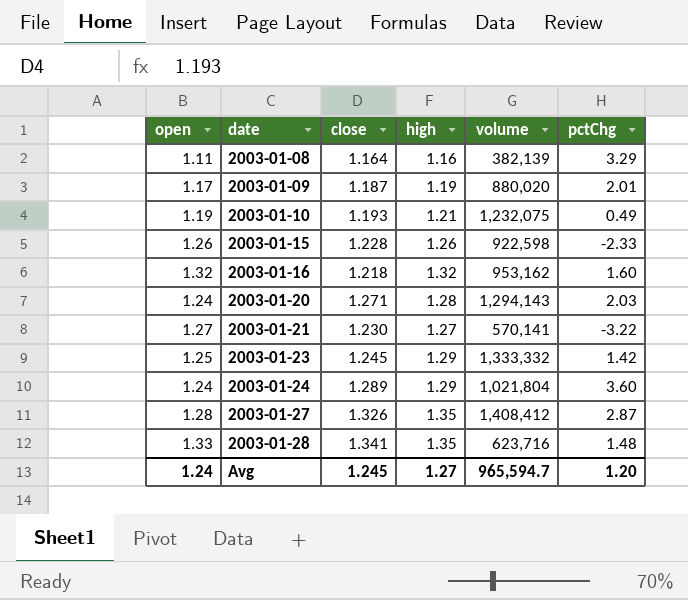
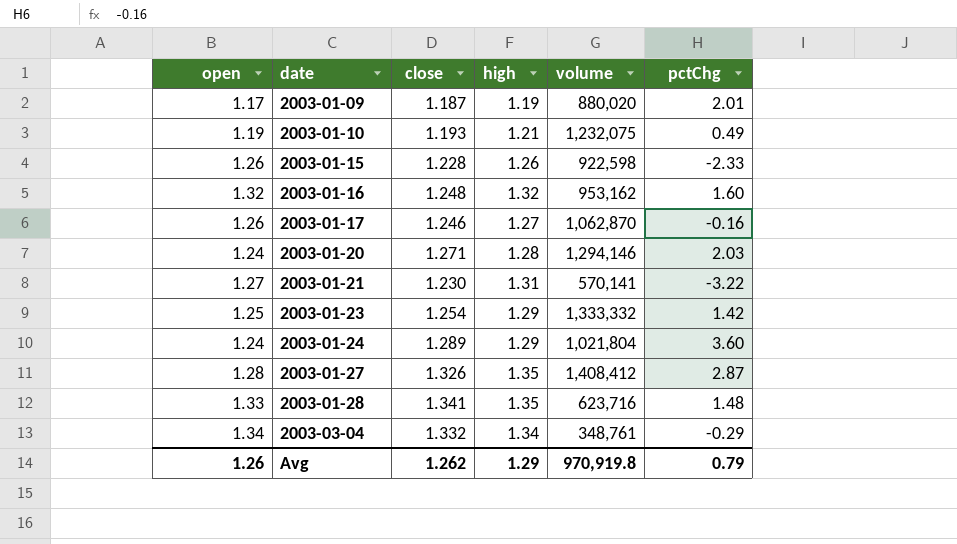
row 2003-01-08: 1.11 | 1.164 | 1.16 | 382,139 | 3.29 -> none
2003-01-16 | close: 1.218 -> 1.248
row 2003-01-17: none -> 1.26 | 1.246 | 1.27 | 1,062,870 | -0.16
2003-01-20 | volume: 1,294,143 -> 1,294,146
2003-01-21 | high: 1.27 -> 1.31
2003-01-23 | close: 1.245 -> 1.254
row 2003-03-04: none -> 1.34 | 1.332 | 1.34 | 348,761 | -0.29
Avg | open: 1.24 -> 1.26
Avg | close: 1.245 -> 1.262
Avg | high: 1.27 -> 1.29
Avg | volume: 965,594.7 -> 970,919.8
Avg | pctChg: 1.20 -> 0.79

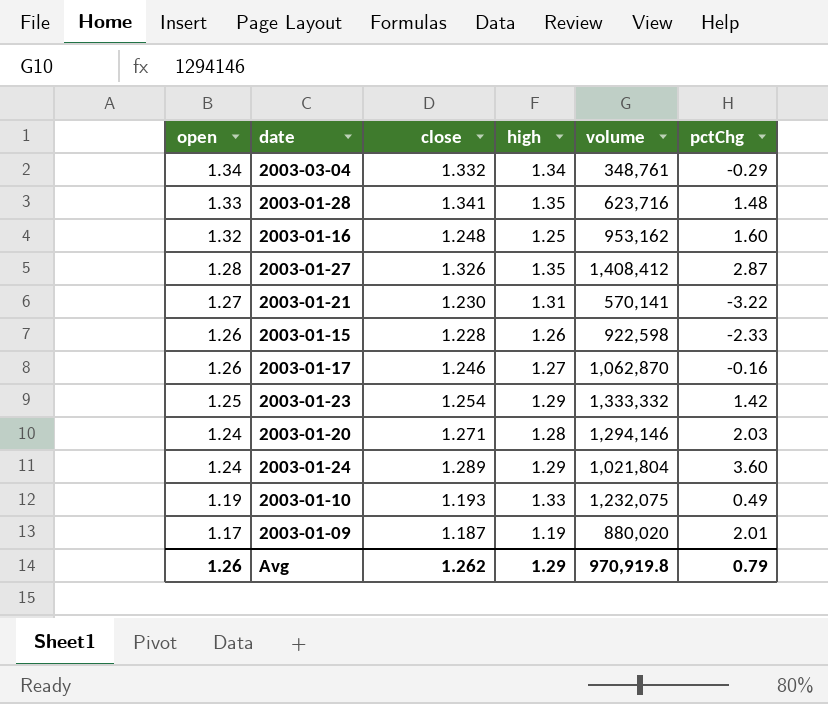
row order: date ascending -> open descending
2003-01-16 | high: 1.32 -> 1.25
2003-01-10 | high: 1.21 -> 1.33

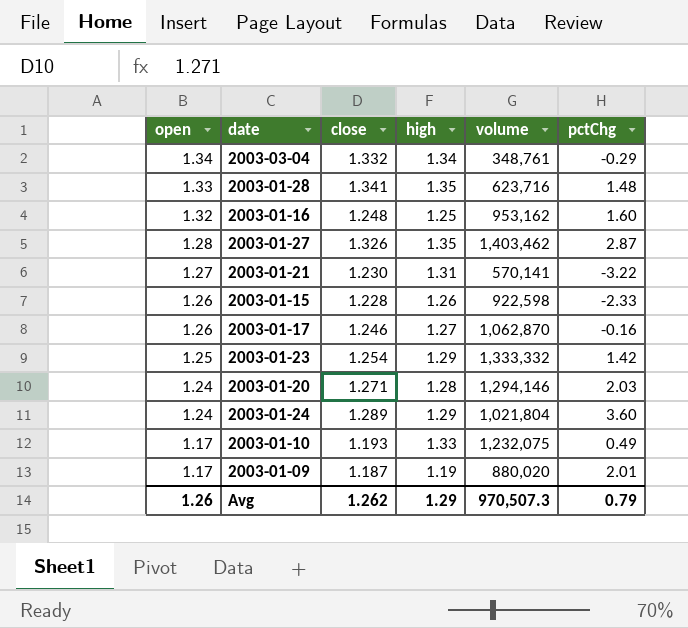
2003-01-27 | volume: 1,408,412 -> 1,403,462
2003-01-10 | open: 1.19 -> 1.17
Avg | volume: 970,919.8 -> 970,507.3

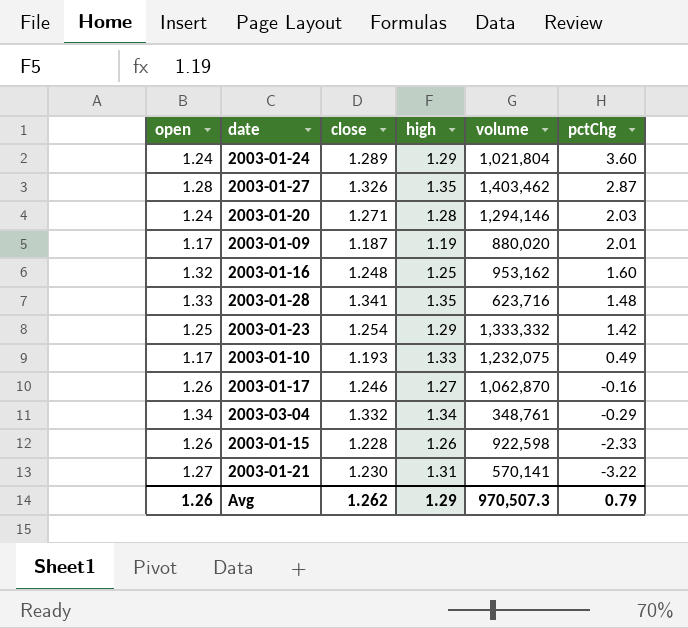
row order: open descending -> pctChg descending

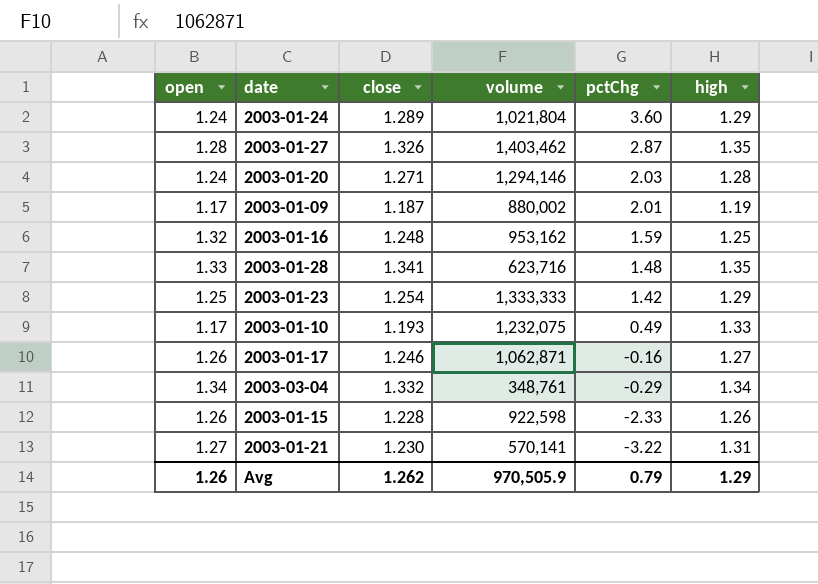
column high | position: 4 -> 6
2003-01-09 | volume: 880,020 -> 880,002
2003-01-16 | pctChg: 1.60 -> 1.59
2003-01-23 | volume: 1,333,332 -> 1,333,333
2003-01-17 | volume: 1,062,870 -> 1,062,871
Avg | volume: 970,507.3 -> 970,505.9

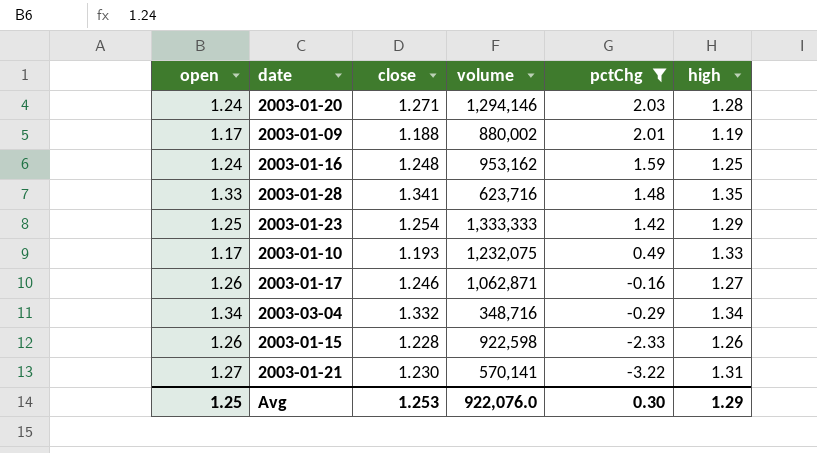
filter: none -> pctChg <= 2.03
2003-01-09 | close: 1.187 -> 1.188
2003-01-16 | open: 1.32 -> 1.24
2003-03-04 | volume: 348,761 -> 348,716
Avg | open: 1.26 -> 1.25
Avg | close: 1.262 -> 1.253
Avg | volume: 970,505.9 -> 922,076.0
Avg | pctChg: 0.79 -> 0.30

